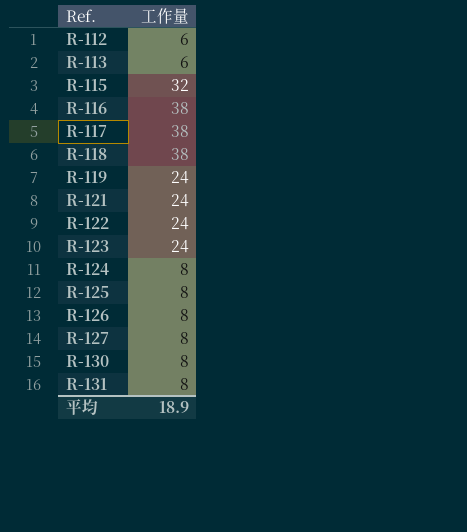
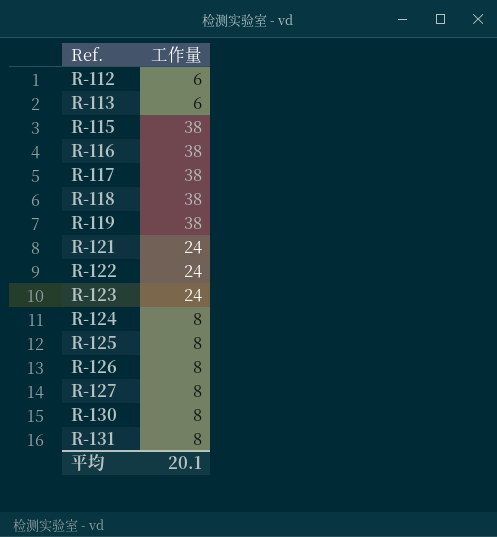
R-115 | 工作量: 32 -> 38
R-119 | 工作量: 24 -> 38
平均 | 工作量: 18.9 -> 20.1

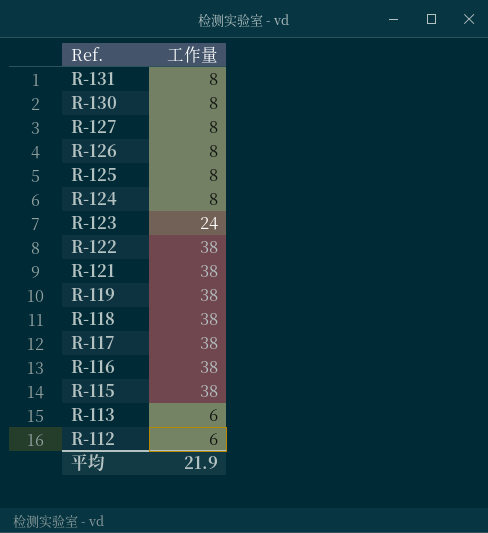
row order: Ref. ascending -> Ref. descending
R-122 | 工作量: 24 -> 38
R-121 | 工作量: 24 -> 38
平均 | 工作量: 20.1 -> 21.9

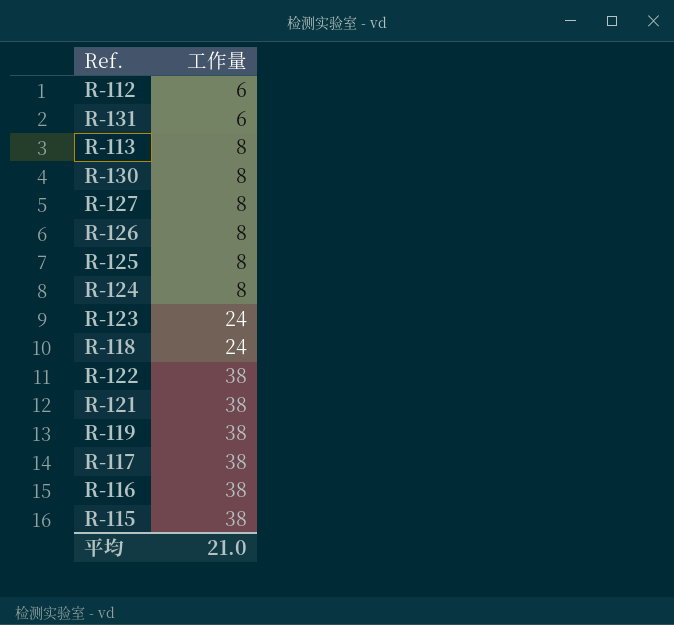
row order: Ref. descending -> 工作量 ascending
R-131 | 工作量: 8 -> 6
R-113 | 工作量: 6 -> 8
R-118 | 工作量: 38 -> 24
平均 | 工作量: 21.9 -> 21.0

